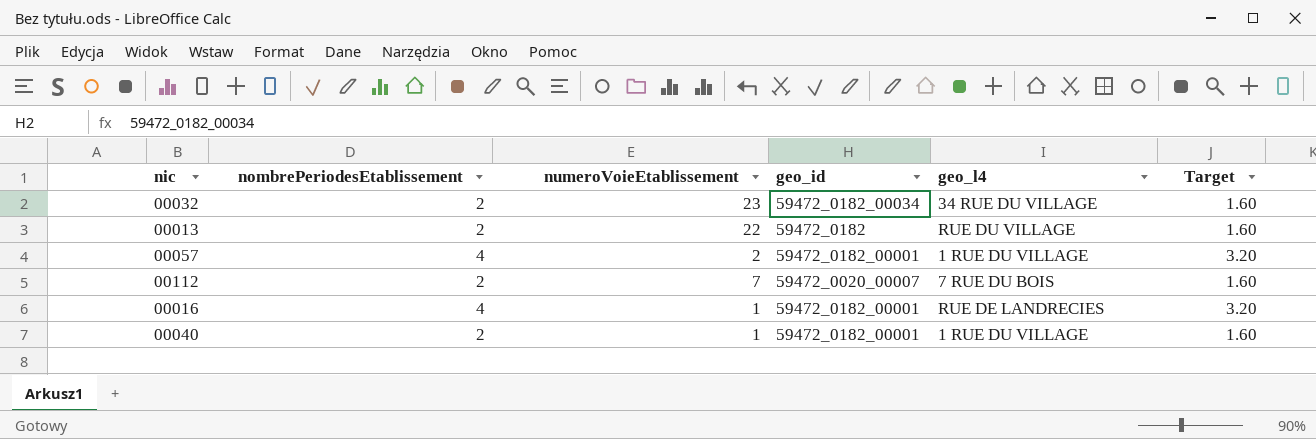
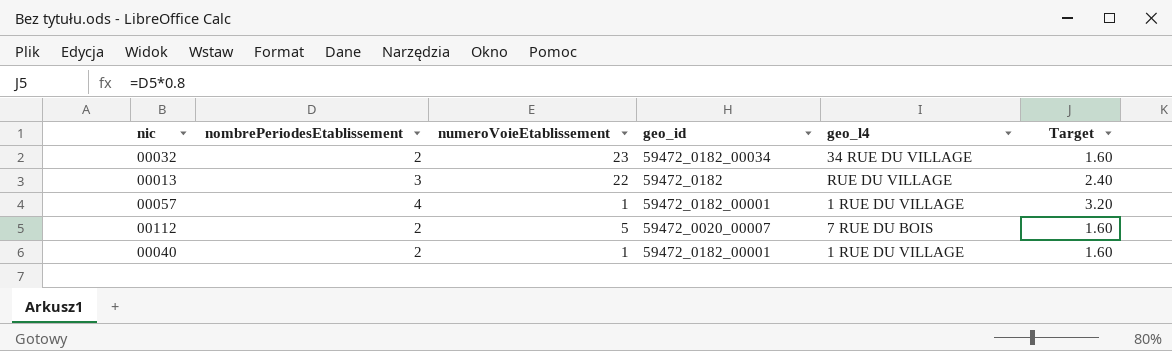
row 00016: 4 | 1 | 59472_0182_00001 | RUE DE LANDRECIES | 3.20 -> none
00013 | nombrePeriodesEtablissement: 2 -> 3
00013 | Target: 1.60 -> 2.40
00057 | numeroVoieEtablissement: 2 -> 1
00112 | numeroVoieEtablissement: 7 -> 5

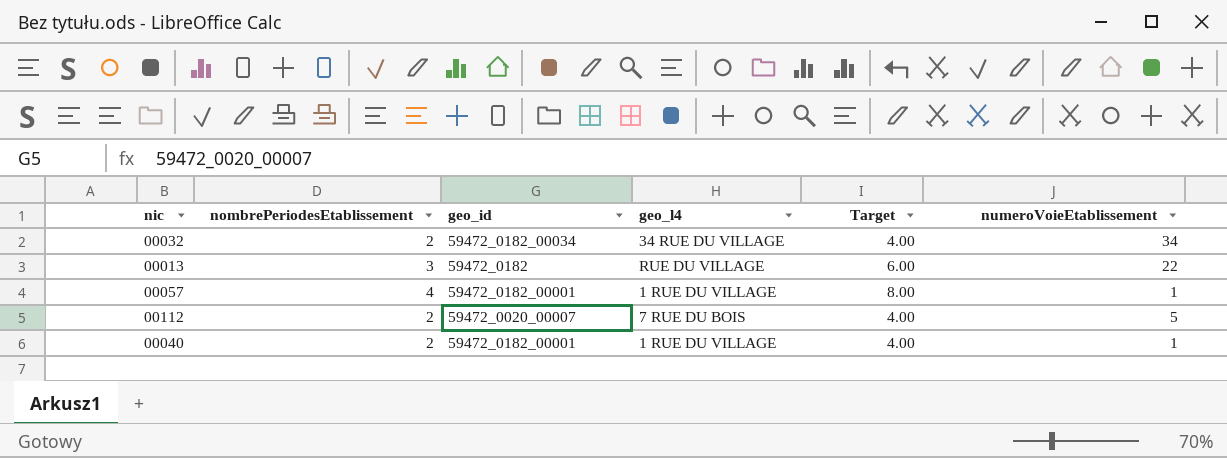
column Target | formula: [nombrePeriodesEtablissement] * 0.8 -> [nombrePeriodesEtablissement] * 2
column numeroVoieEtablissement | position: 3 -> 6
00032 | numeroVoieEtablissement: 23 -> 34

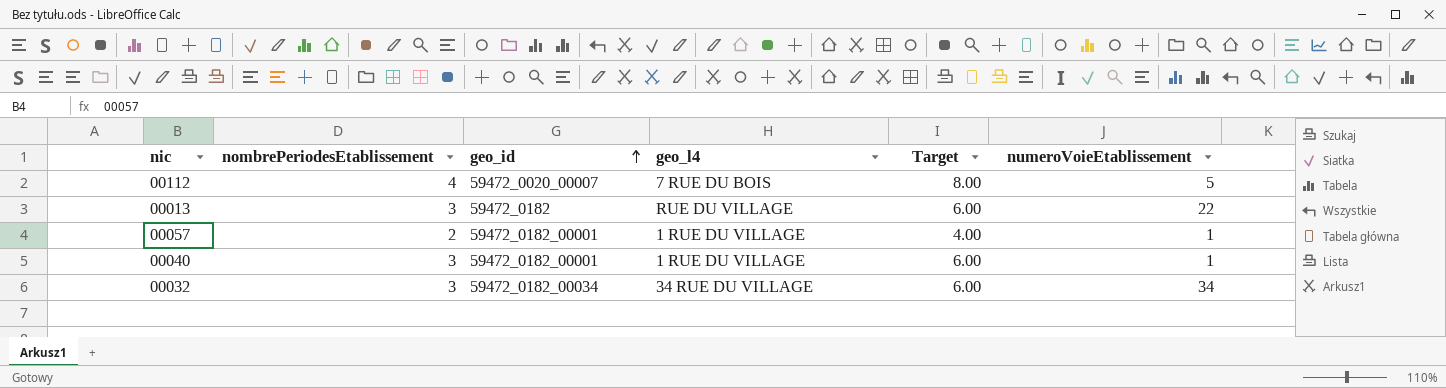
row order: none -> geo_id ascending
00112 | nombrePeriodesEtablissement: 2 -> 4
00112 | Target: 4.00 -> 8.00
00057 | nombrePeriodesEtablissement: 4 -> 2
00057 | Target: 8.00 -> 4.00
00040 | nombrePeriodesEtablissement: 2 -> 3
00040 | Target: 4.00 -> 6.00
00032 | nombrePeriodesEtablissement: 2 -> 3
00032 | Target: 4.00 -> 6.00

